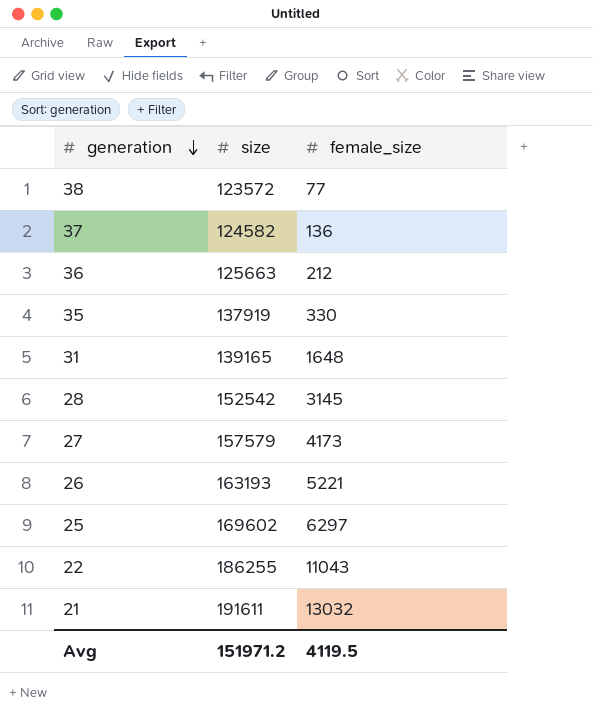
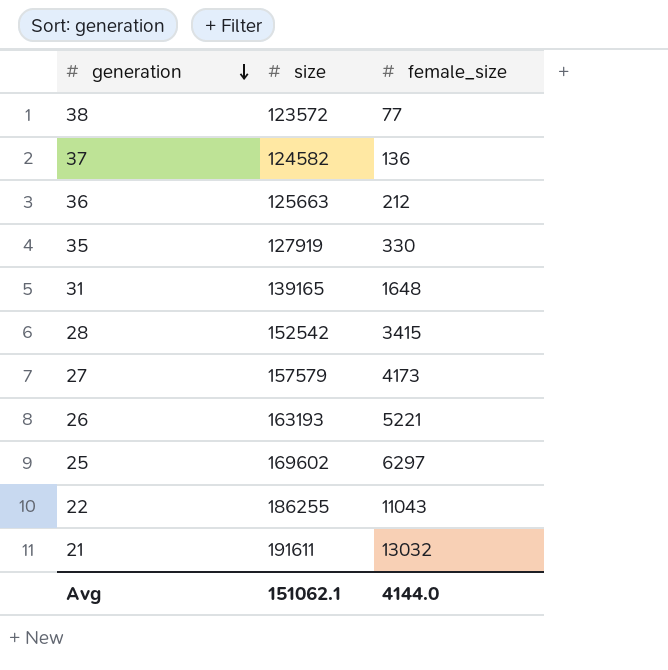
35 | size: 137919 -> 127919
28 | female_size: 3145 -> 3415
Avg | size: 151971.2 -> 151062.1
Avg | female_size: 4119.5 -> 4144.0

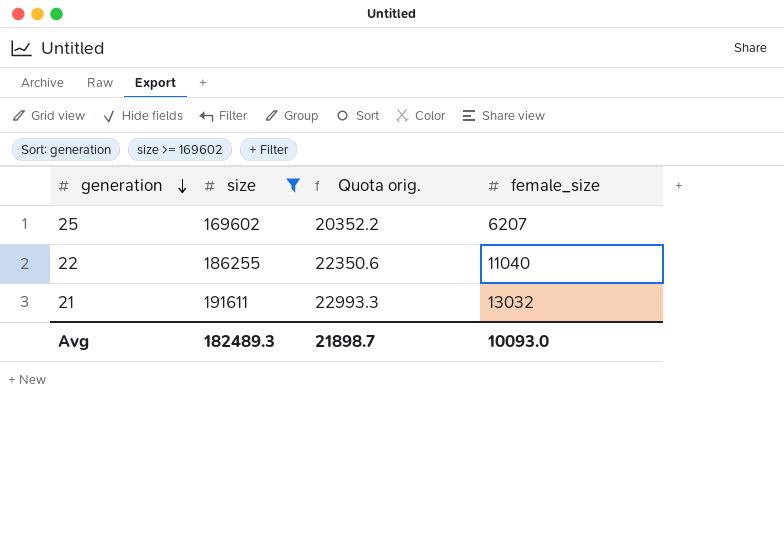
filter: none -> size >= 169602
column Quota orig. | formula: none -> [size] * 0.12
25 | female_size: 6297 -> 6207
22 | female_size: 11043 -> 11040
Avg | size: 151062.1 -> 182489.3
Avg | female_size: 4144.0 -> 10093.0

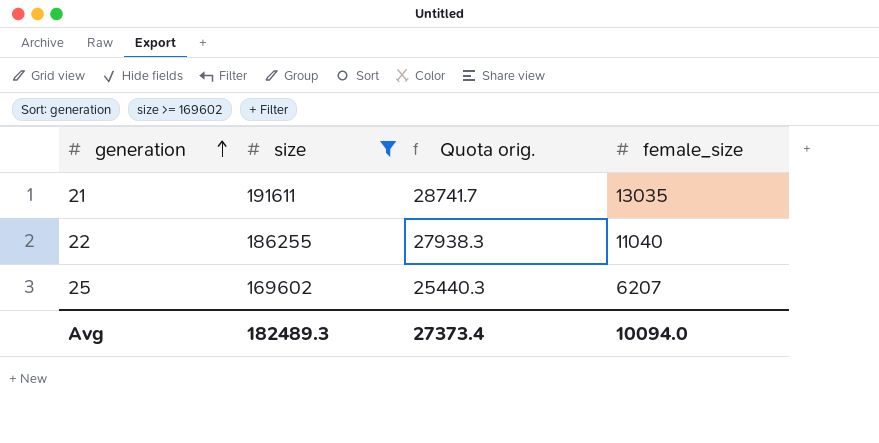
row order: generation descending -> generation ascending
column Quota orig. | formula: [size] * 0.12 -> [size] * 0.15
21 | female_size: 13032 -> 13035
Avg | Quota orig.: 21898.7 -> 27373.4
Avg | female_size: 10093.0 -> 10094.0

